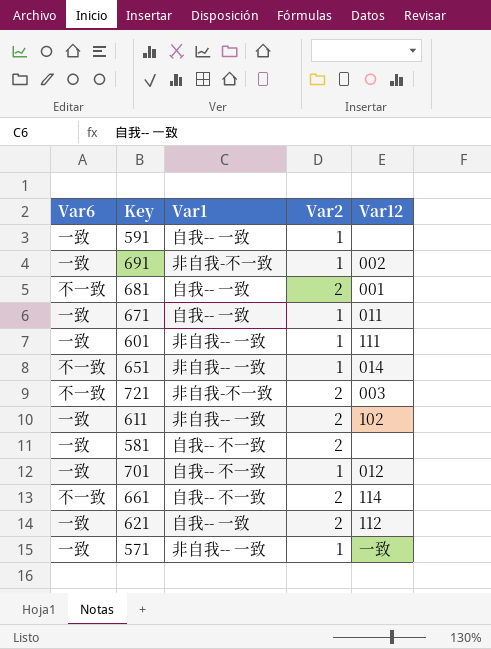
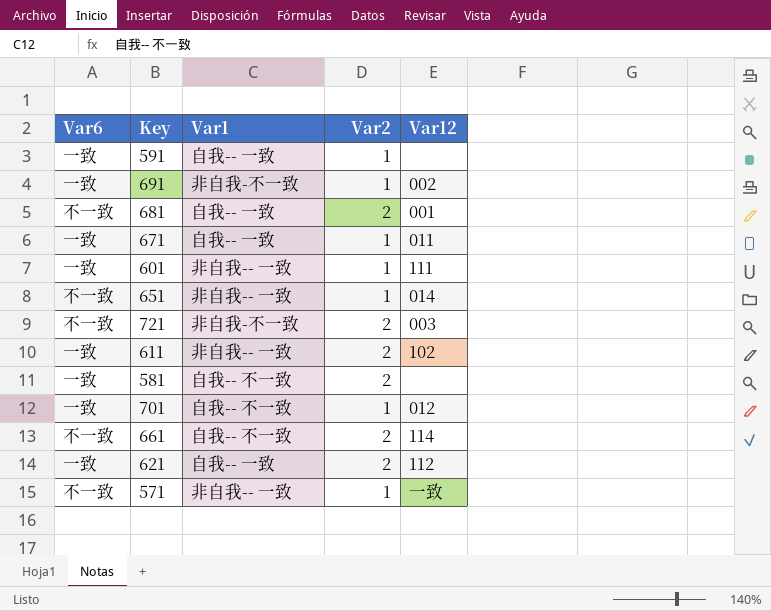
571 | Var6: 一致 -> 不一致

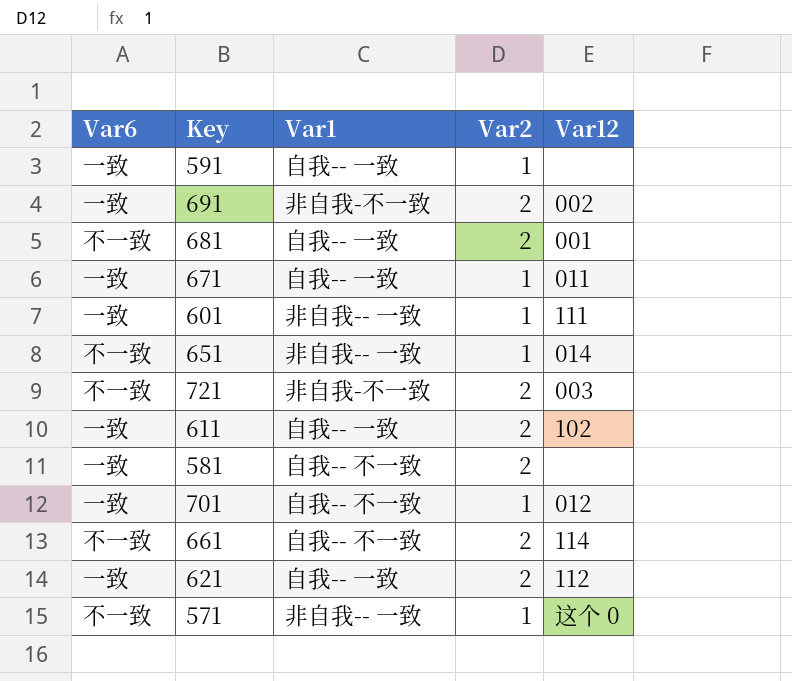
691 | Var2: 1 -> 2
611 | Var1: 非自我-- 一致 -> 自我-- 一致
571 | Var12: 一致 -> 这个 0

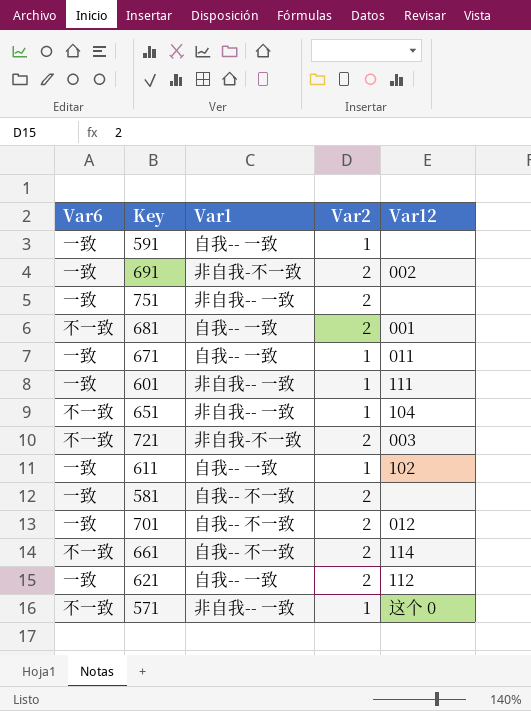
row 751: none -> 一致 | 非自我-- 一致 | 2 | none
651 | Var12: 014 -> 104
611 | Var2: 2 -> 1
701 | Var2: 1 -> 2

